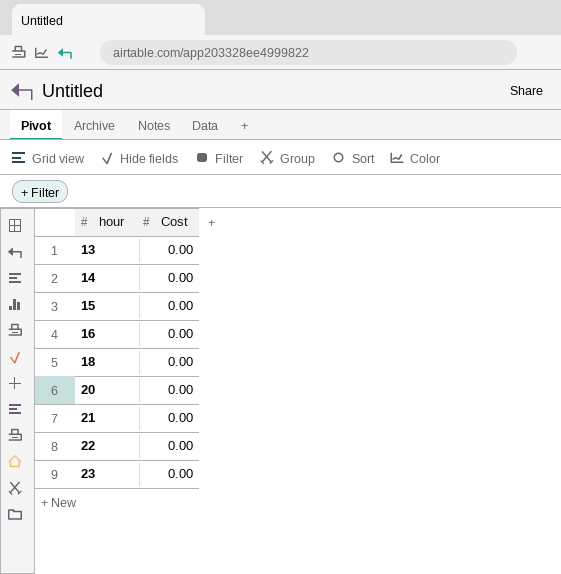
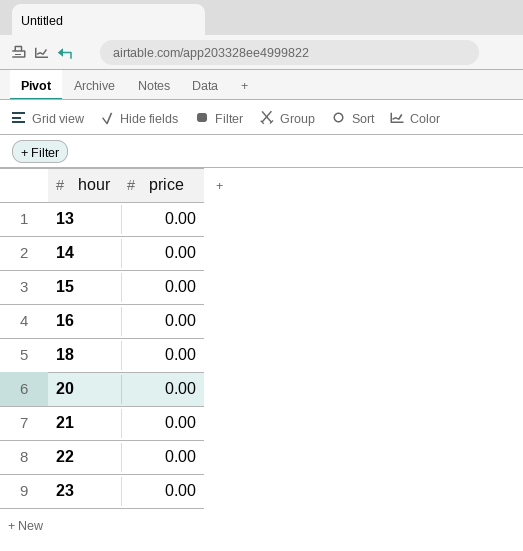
column name: Cost -> price

